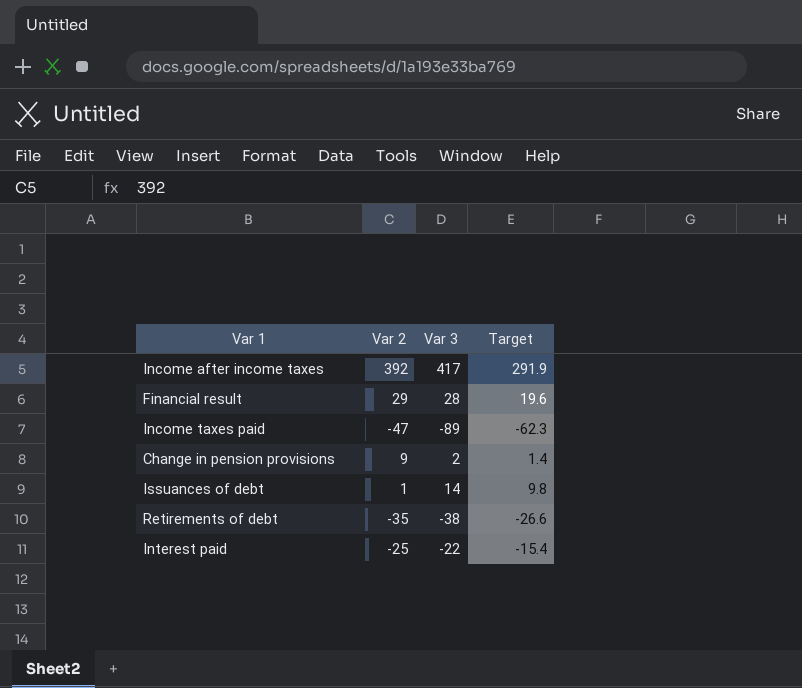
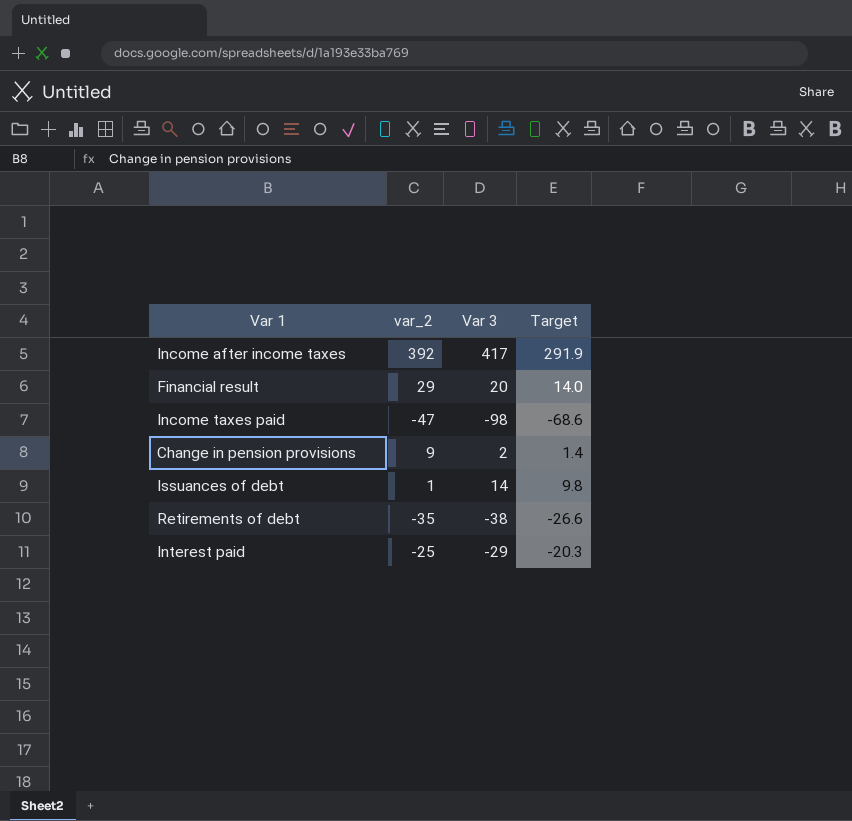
column name: Var 2 -> var_2
Financial result | Var 3: 28 -> 20
Financial result | Target: 19.6 -> 14.0
Income taxes paid | Var 3: -89 -> -98
Income taxes paid | Target: -62.3 -> -68.6
Interest paid | Var 3: -22 -> -29
Interest paid | Target: -15.4 -> -20.3

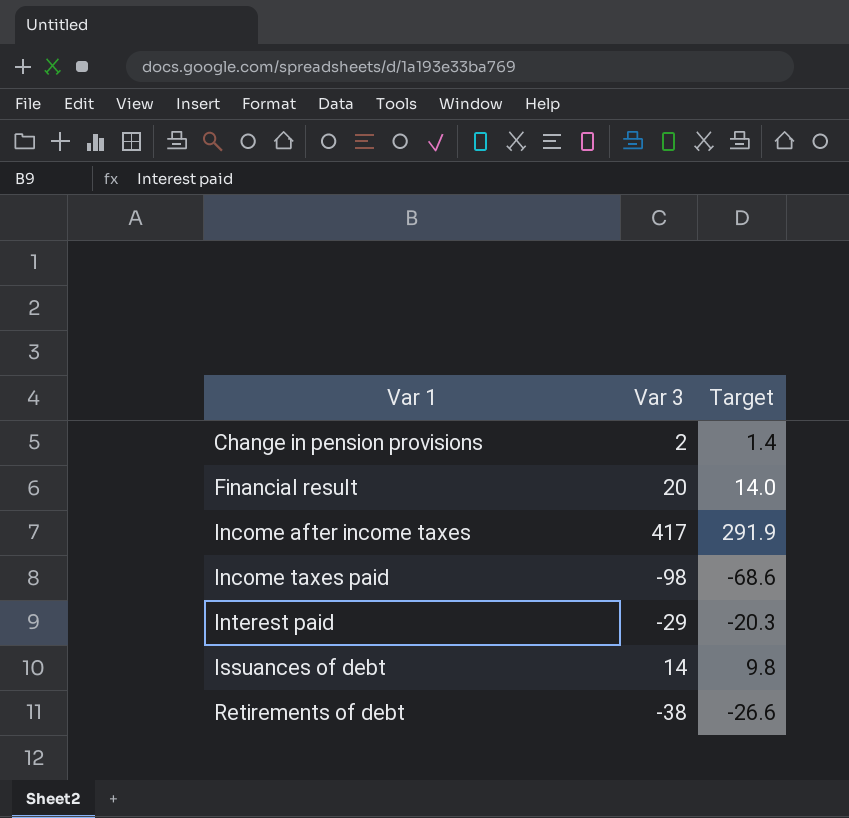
row order: none -> Var 1 ascending
column var_2 | position: 2 -> none

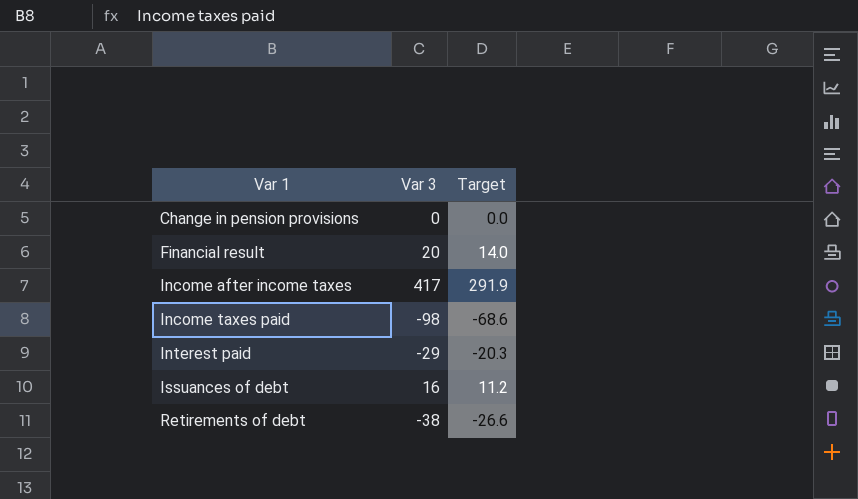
Change in pension provisions | Var 3: 2 -> 0
Change in pension provisions | Target: 1.4 -> 0.0
Issuances of debt | Var 3: 14 -> 16
Issuances of debt | Target: 9.8 -> 11.2

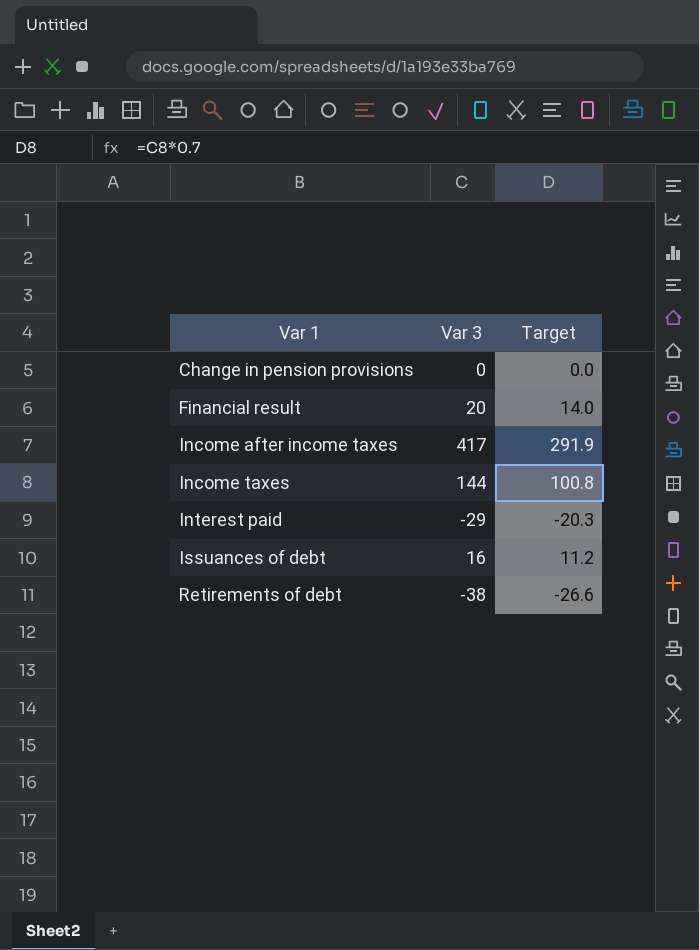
row Income taxes paid: -98 | -68.6 -> none
row Income taxes: none -> 144 | 100.8

